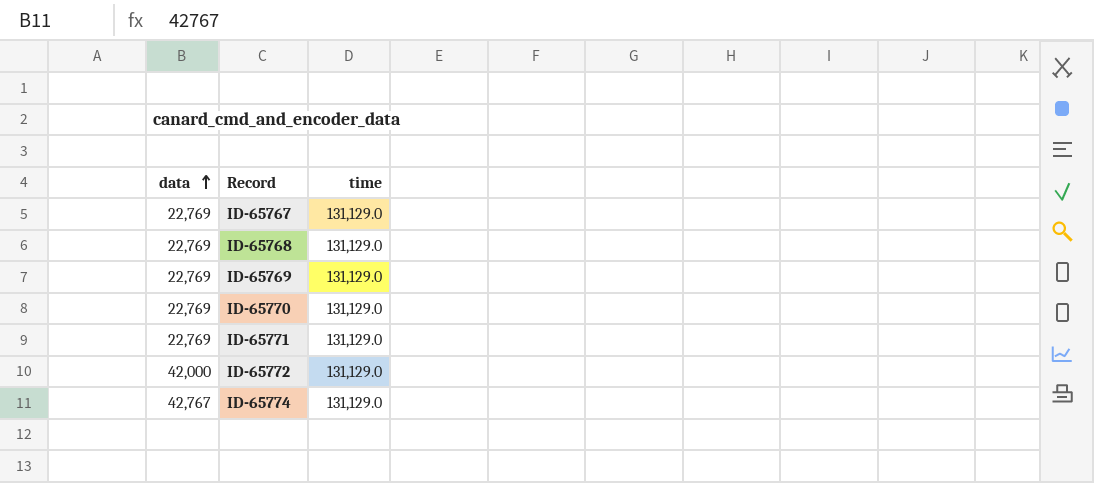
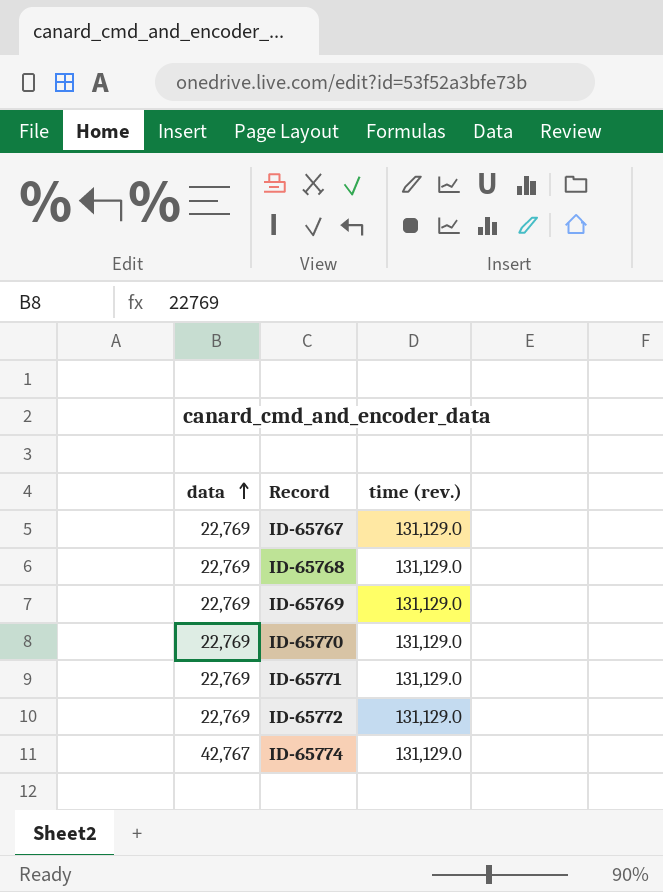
column name: time -> time (rev.)
ID-65772 | data: 42,000 -> 22,769

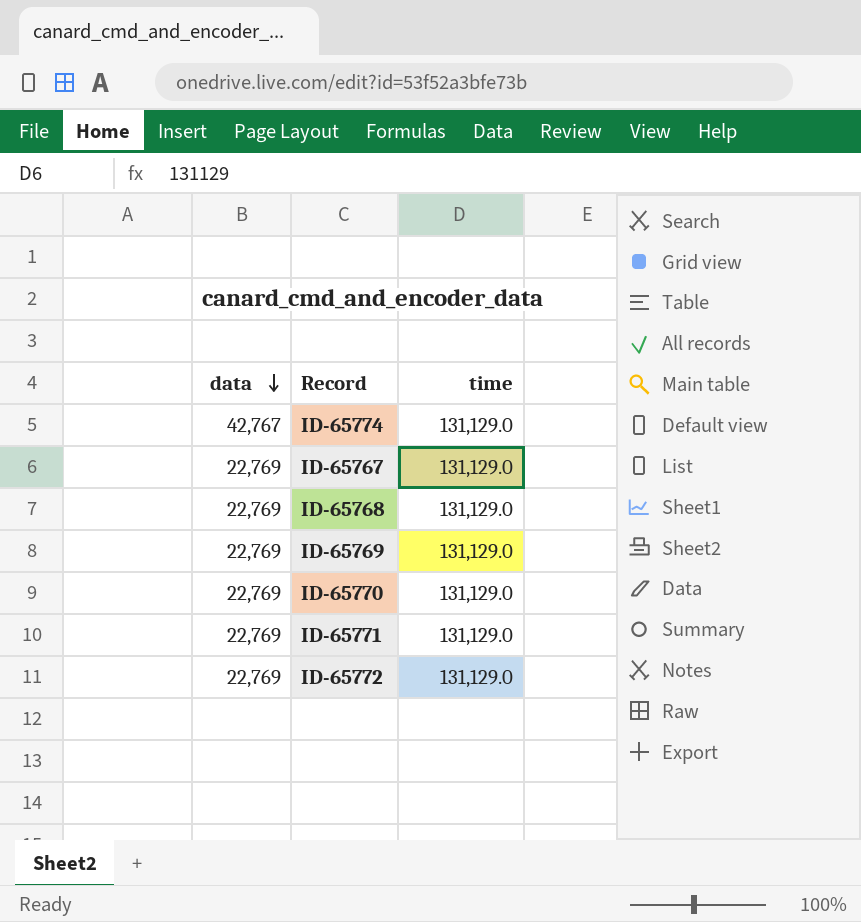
row order: data ascending -> data descending
column name: time (rev.) -> time

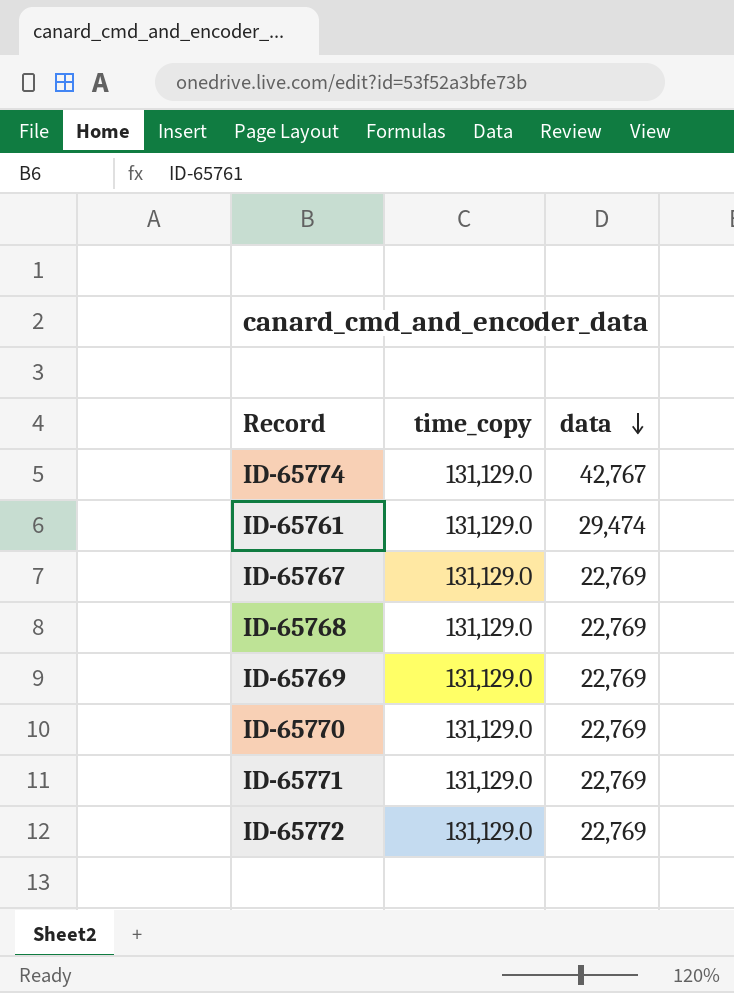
column name: time -> time_copy
column data | position: 1 -> 3
row ID-65761: none -> 131,129.0 | 29,474

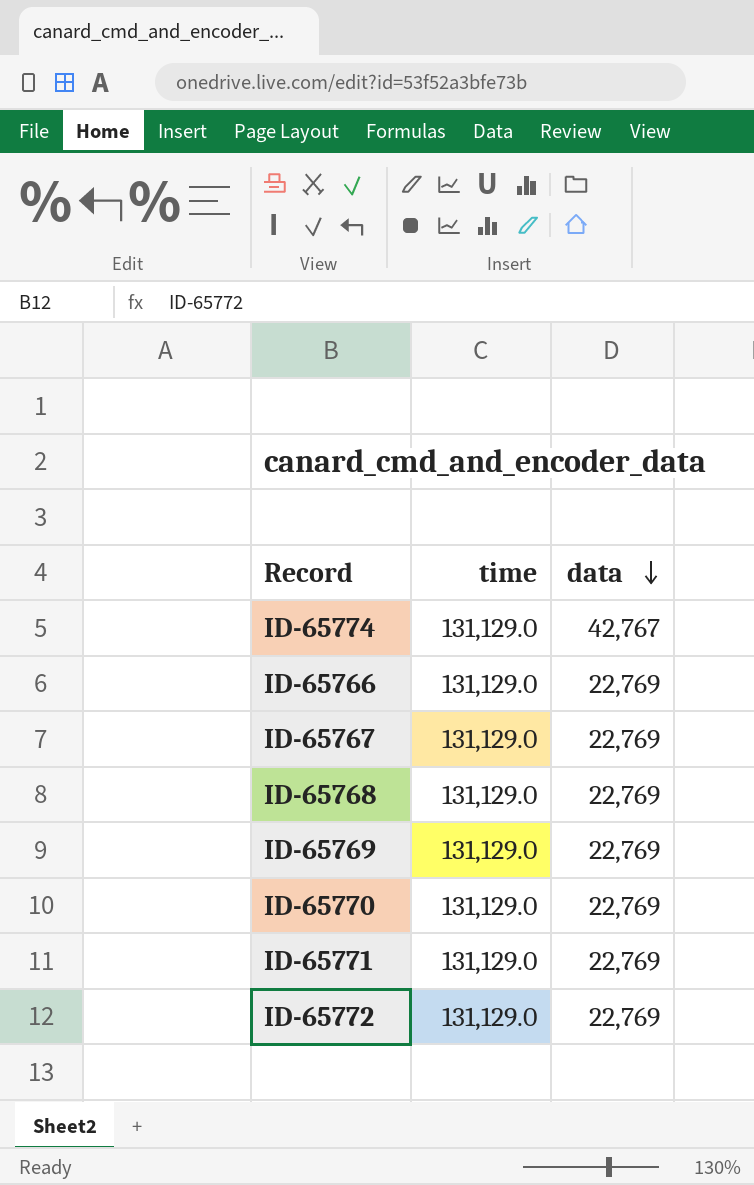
column name: time_copy -> time
row ID-65761: 131,129.0 | 29,474 -> none
row ID-65766: none -> 131,129.0 | 22,769

